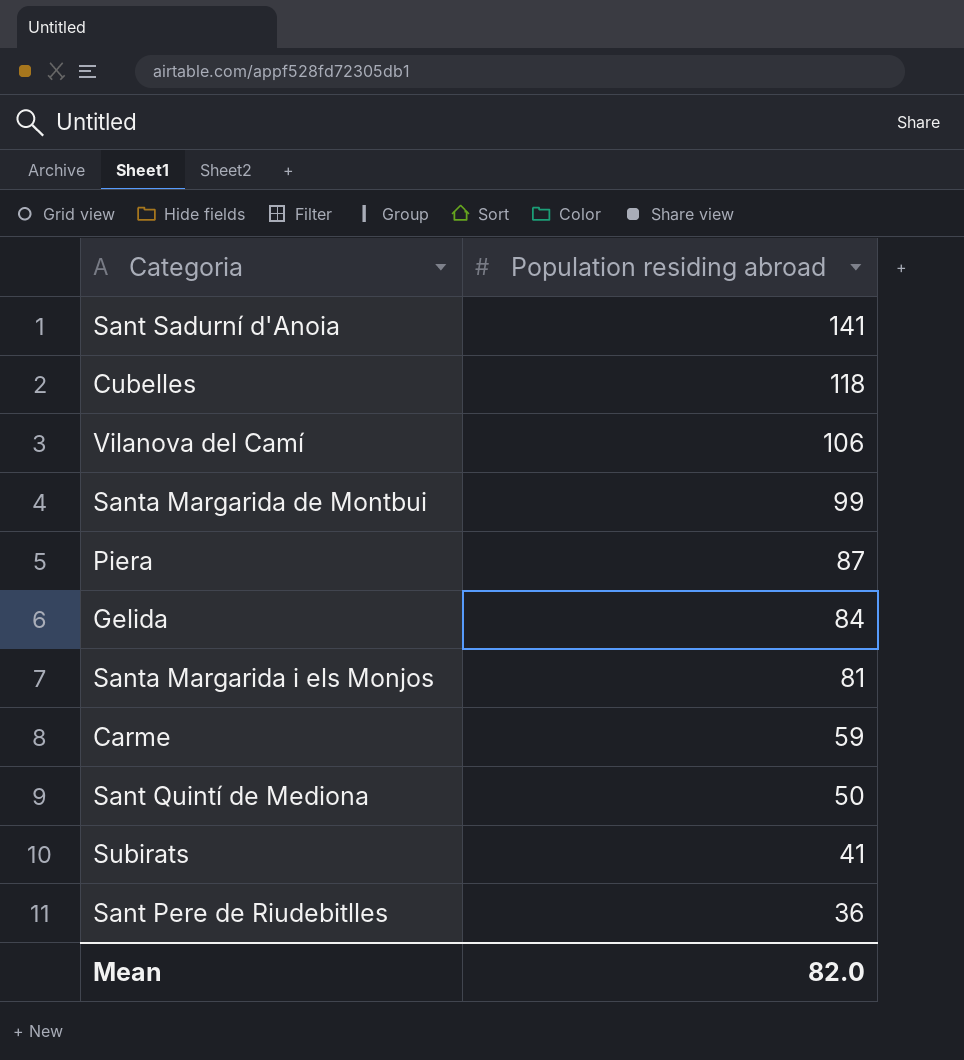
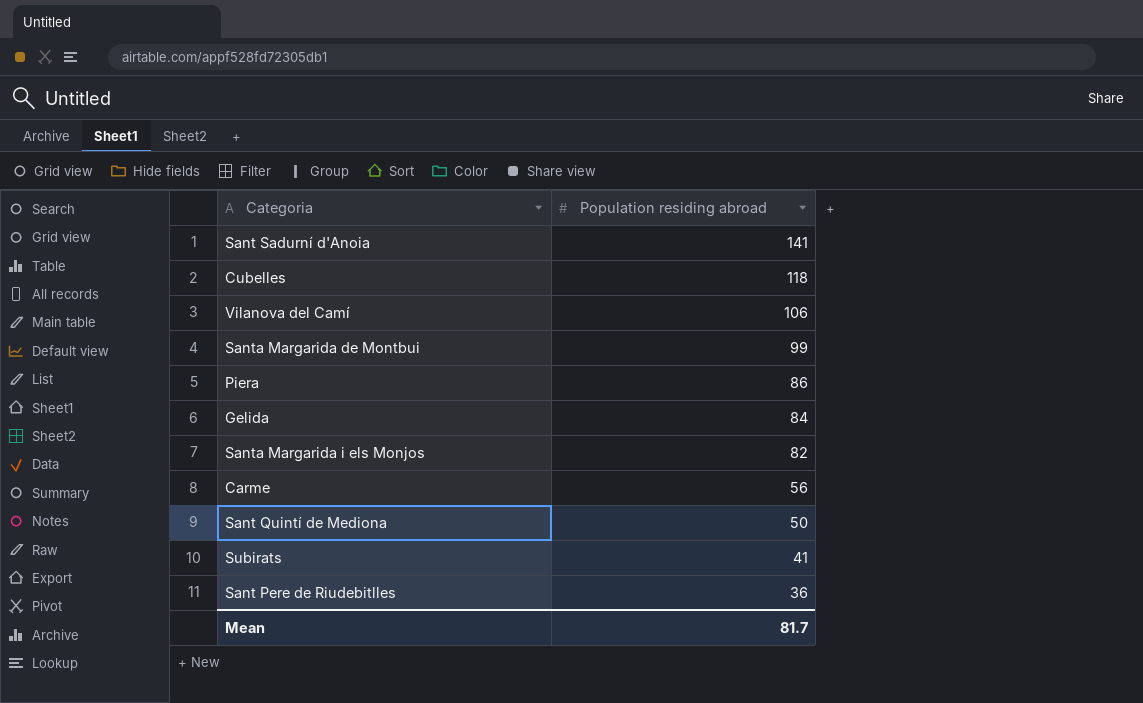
Piera | Population residing abroad: 87 -> 86
Santa Margarida i els Monjos | Population residing abroad: 81 -> 82
Carme | Population residing abroad: 59 -> 56
Mean | Population residing abroad: 82.0 -> 81.7

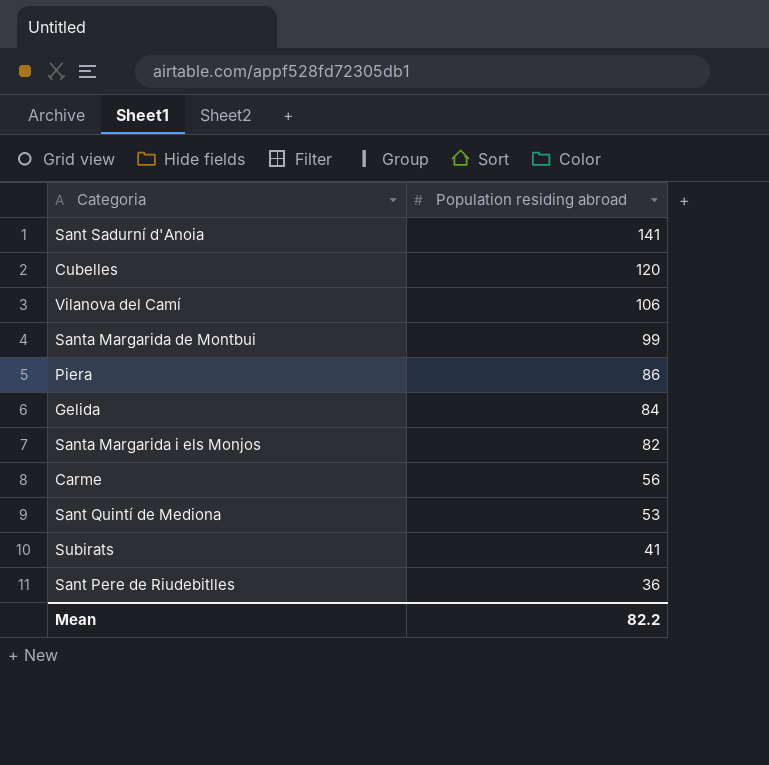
Cubelles | Population residing abroad: 118 -> 120
Sant Quintí de Mediona | Population residing abroad: 50 -> 53
Mean | Population residing abroad: 81.7 -> 82.2

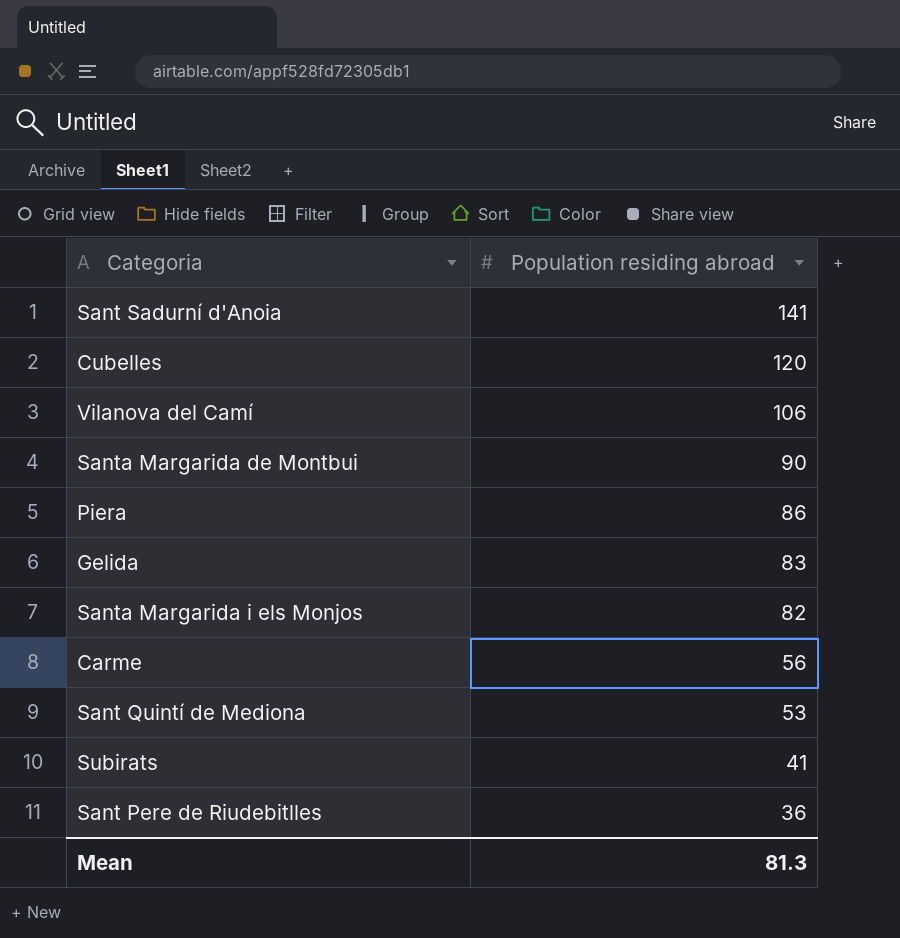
Santa Margarida de Montbui | Population residing abroad: 99 -> 90
Gelida | Population residing abroad: 84 -> 83
Mean | Population residing abroad: 82.2 -> 81.3

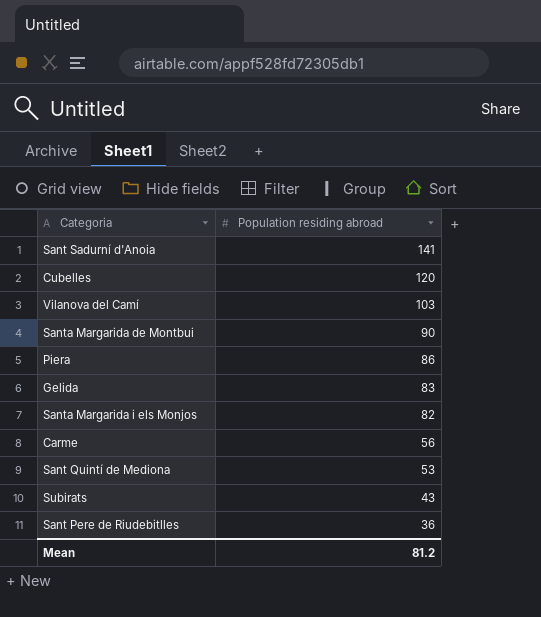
Vilanova del Camí | Population residing abroad: 106 -> 103
Subirats | Population residing abroad: 41 -> 43
Mean | Population residing abroad: 81.3 -> 81.2

